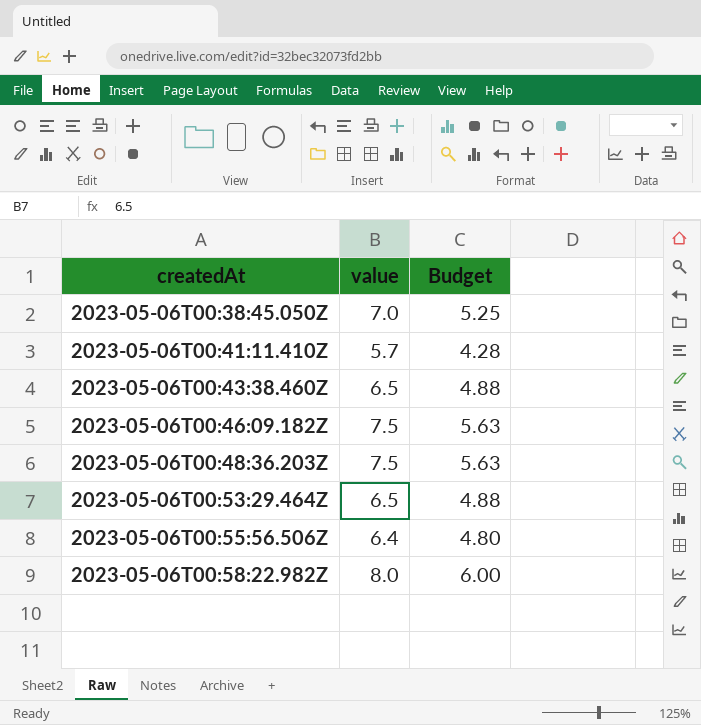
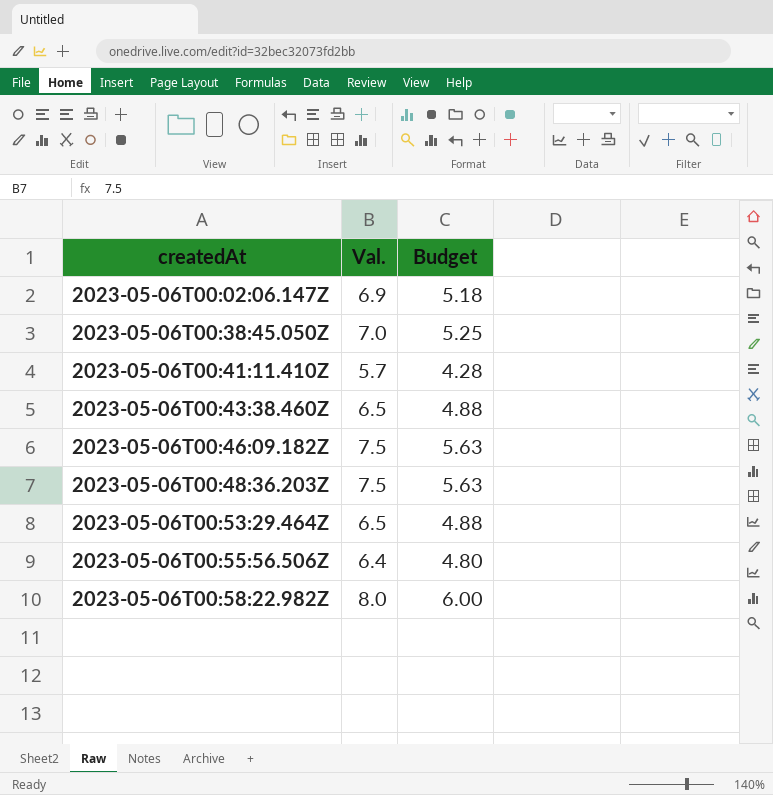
column name: value -> Val.
row 2023-05-06T00:02:06.147Z: none -> 6.9 | 5.18

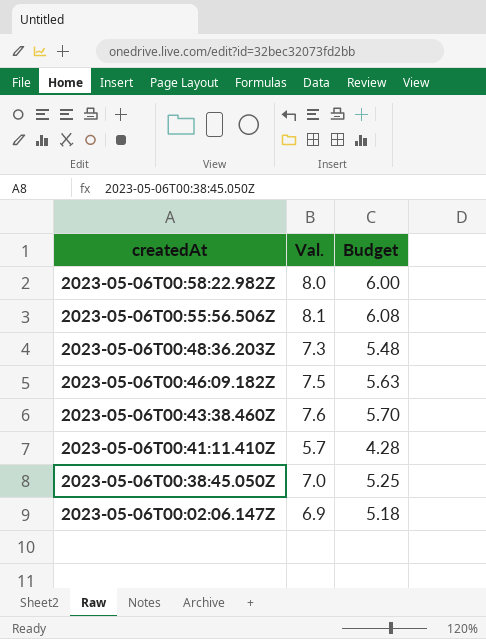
row order: createdAt ascending -> createdAt descending
row 2023-05-06T00:53:29.464Z: 6.5 | 4.88 -> none
2023-05-06T00:55:56.506Z | Val.: 6.4 -> 8.1
2023-05-06T00:55:56.506Z | Budget: 4.80 -> 6.08
2023-05-06T00:48:36.203Z | Val.: 7.5 -> 7.3
2023-05-06T00:48:36.203Z | Budget: 5.63 -> 5.48
2023-05-06T00:43:38.460Z | Val.: 6.5 -> 7.6
2023-05-06T00:43:38.460Z | Budget: 4.88 -> 5.70

